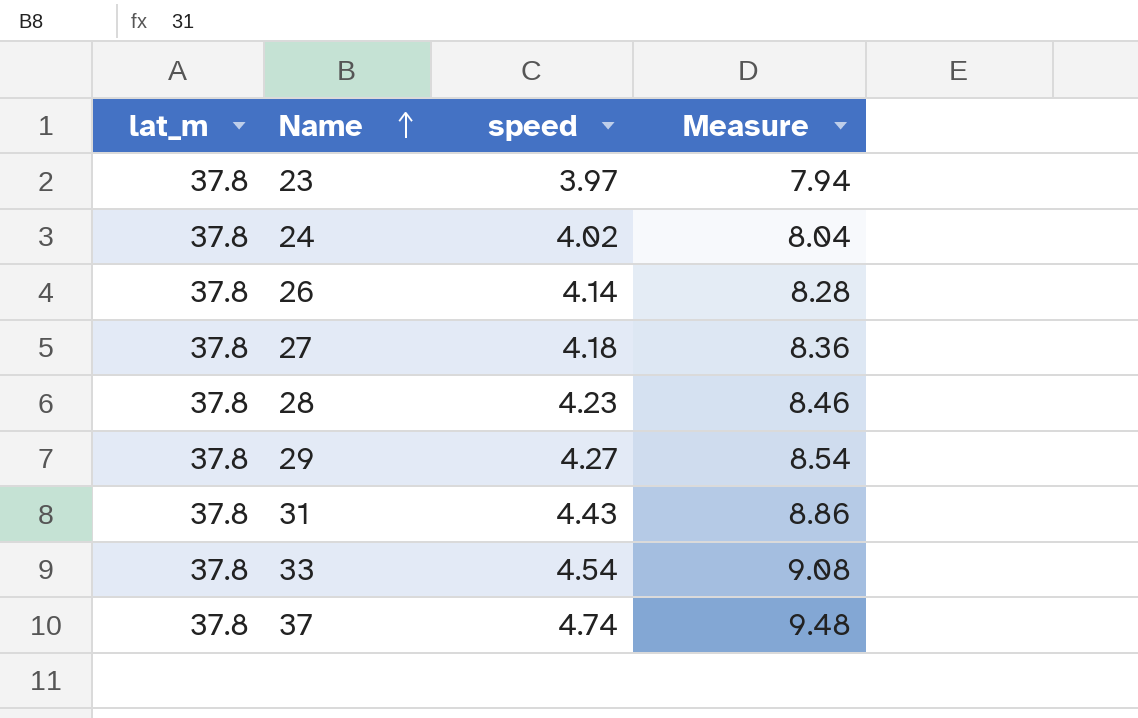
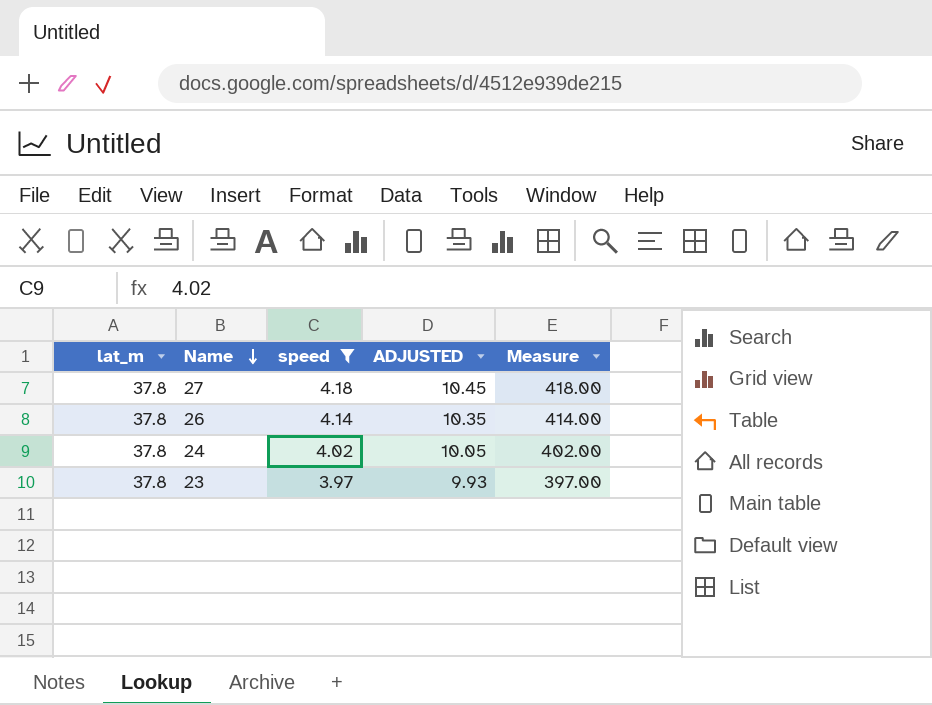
filter: none -> speed <= 4.18
row order: Name ascending -> Name descending
column ADJUSTED | formula: none -> [speed] * 2.5
column Measure | formula: [speed] * 2 -> [speed] * 100

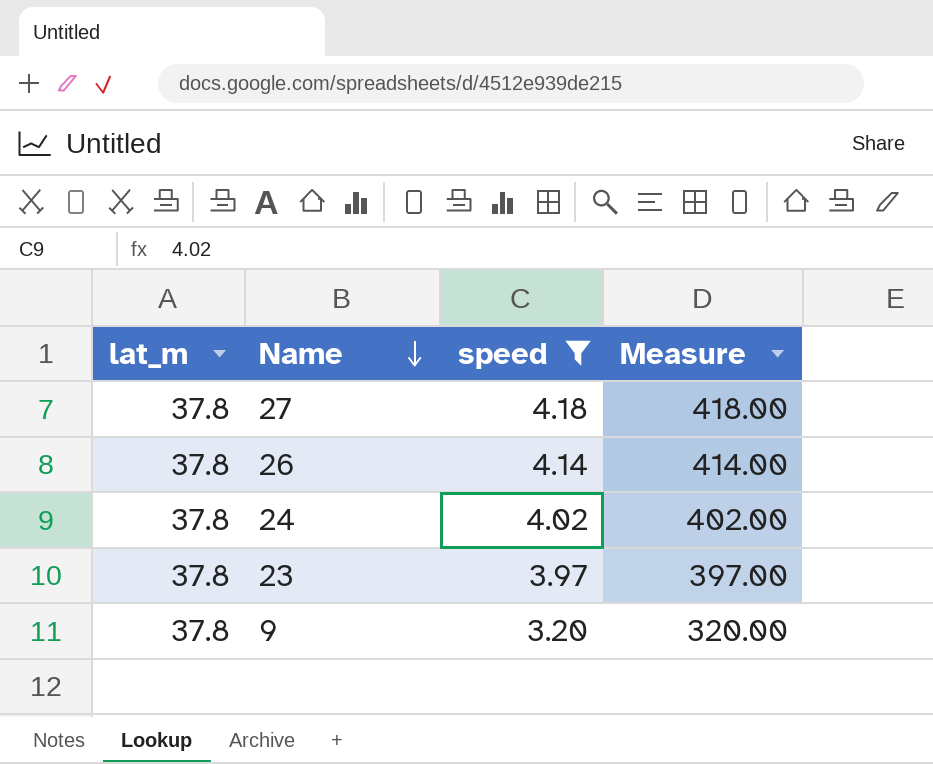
column ADJUSTED | formula: [speed] * 2.5 -> none
row 9: none -> 37.8 | 3.20 | 320.00

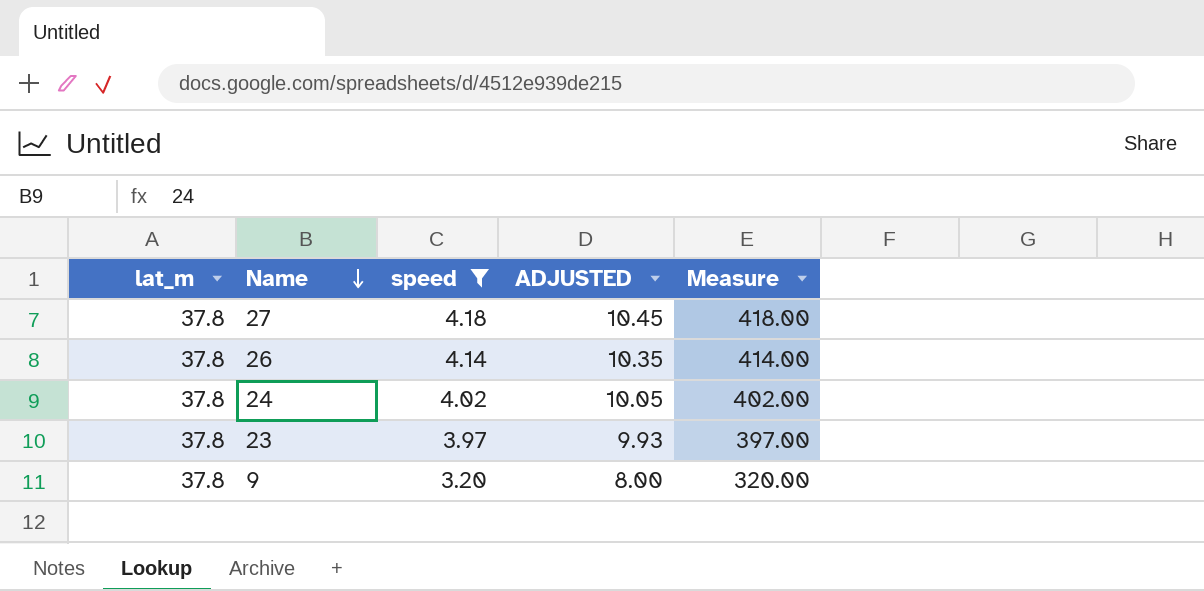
column ADJUSTED | formula: none -> [speed] * 2.5

